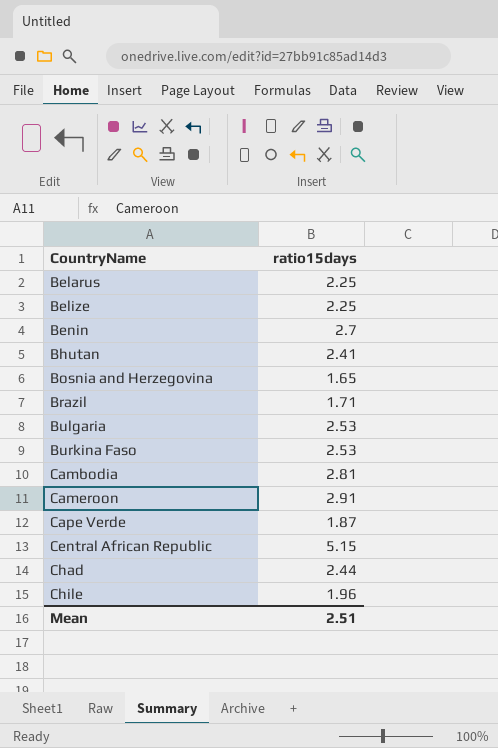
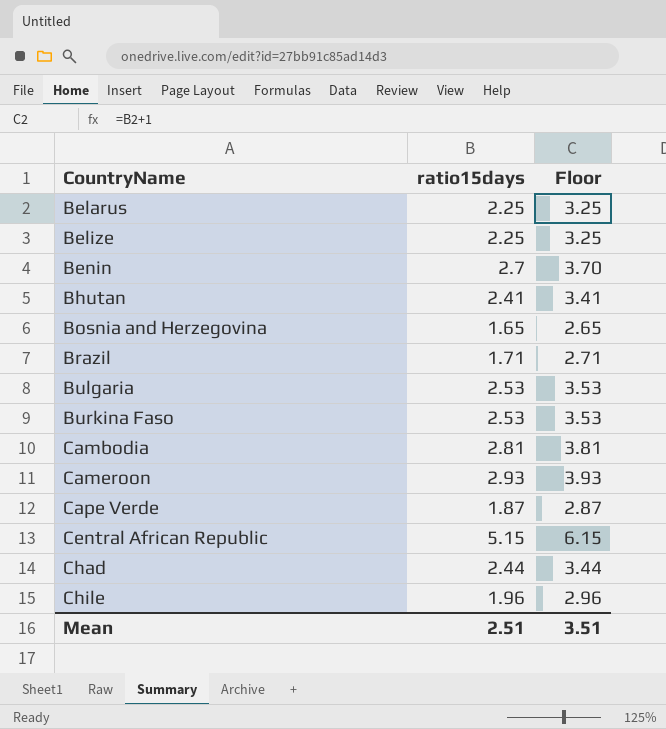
column Floor | formula: none -> [ratio15days] + 1
Cameroon | ratio15days: 2.91 -> 2.93

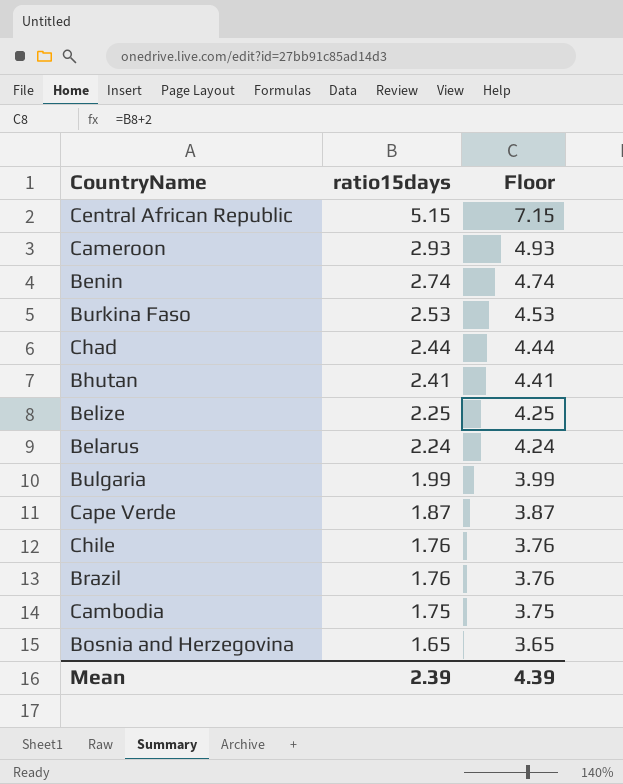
row order: CountryName ascending -> ratio15days descending
column Floor | formula: [ratio15days] + 1 -> [ratio15days] + 2
Benin | ratio15days: 2.7 -> 2.74
Belarus | ratio15days: 2.25 -> 2.24
Bulgaria | ratio15days: 2.53 -> 1.99
Chile | ratio15days: 1.96 -> 1.76
Brazil | ratio15days: 1.71 -> 1.76
Cambodia | ratio15days: 2.81 -> 1.75
Mean | ratio15days: 2.51 -> 2.39
Mean | Floor: 3.51 -> 4.39

